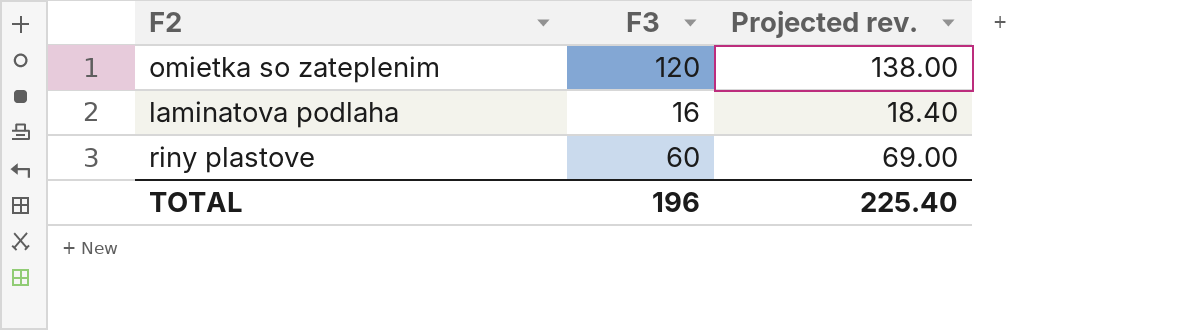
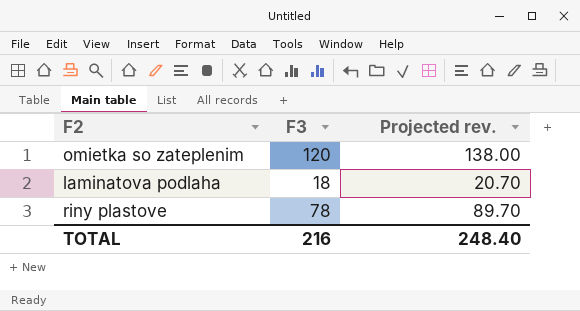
laminatova podlaha | F3: 16 -> 18
laminatova podlaha | Projected rev.: 18.40 -> 20.70
riny plastove | F3: 60 -> 78
riny plastove | Projected rev.: 69.00 -> 89.70
TOTAL | F3: 196 -> 216
TOTAL | Projected rev.: 225.40 -> 248.40

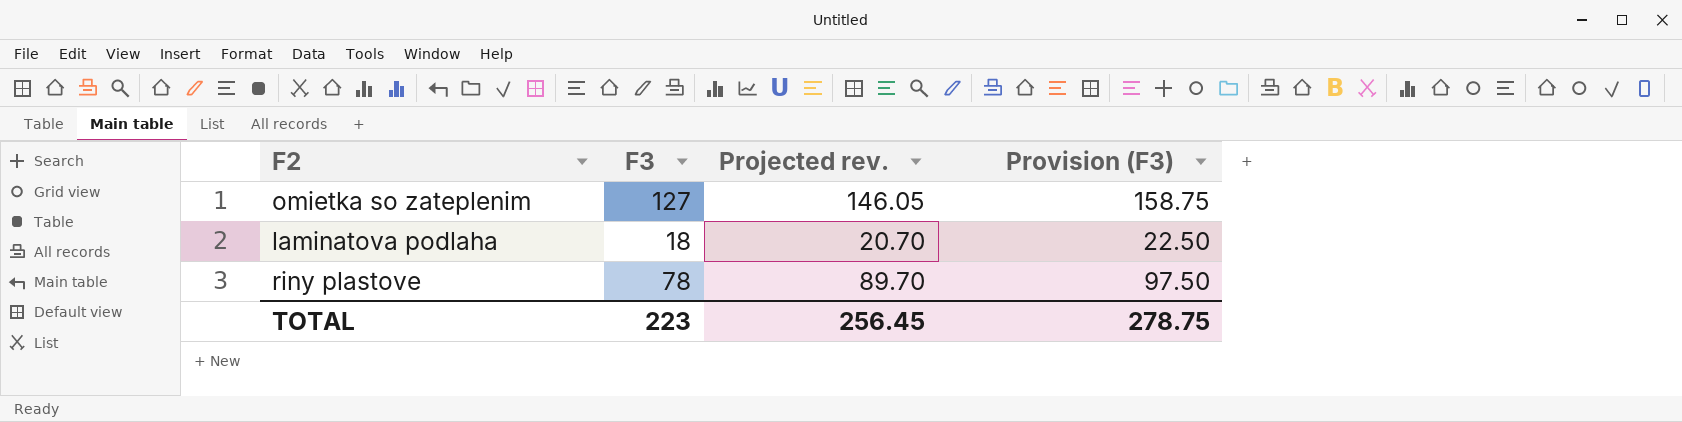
column Provision (F3) | formula: none -> [F3] * 1.25
omietka so zateplenim | F3: 120 -> 127
omietka so zateplenim | Projected rev.: 138.00 -> 146.05
TOTAL | F3: 216 -> 223
TOTAL | Projected rev.: 248.40 -> 256.45

